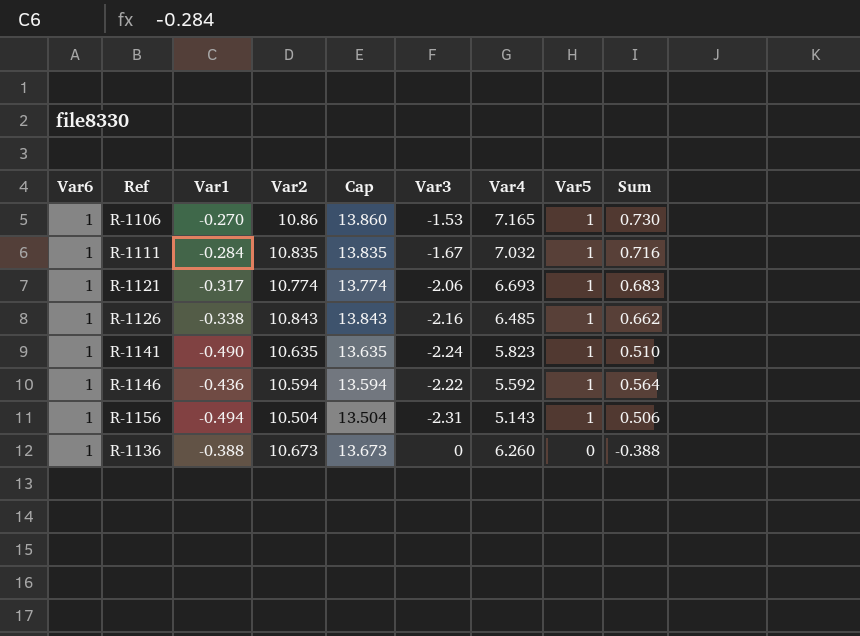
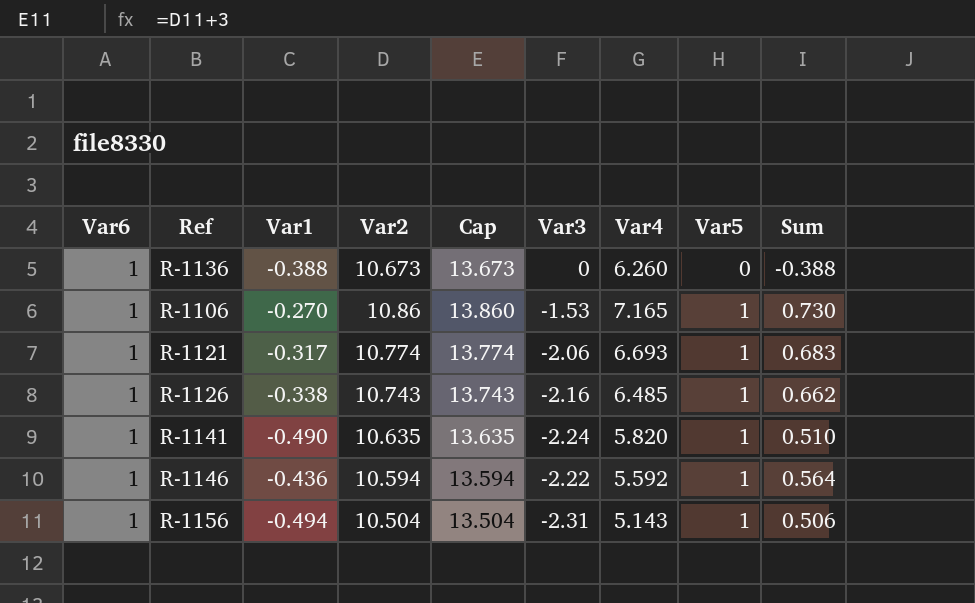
row order: Var5 descending -> Var5 ascending
row R-1111: 1 | -0.284 | 10.835 | 13.835 | -1.67 | 7.032 | 1 | 0.716 -> none
R-1126 | Var2: 10.843 -> 10.743
R-1126 | Cap: 13.843 -> 13.743
R-1141 | Var4: 5.823 -> 5.820

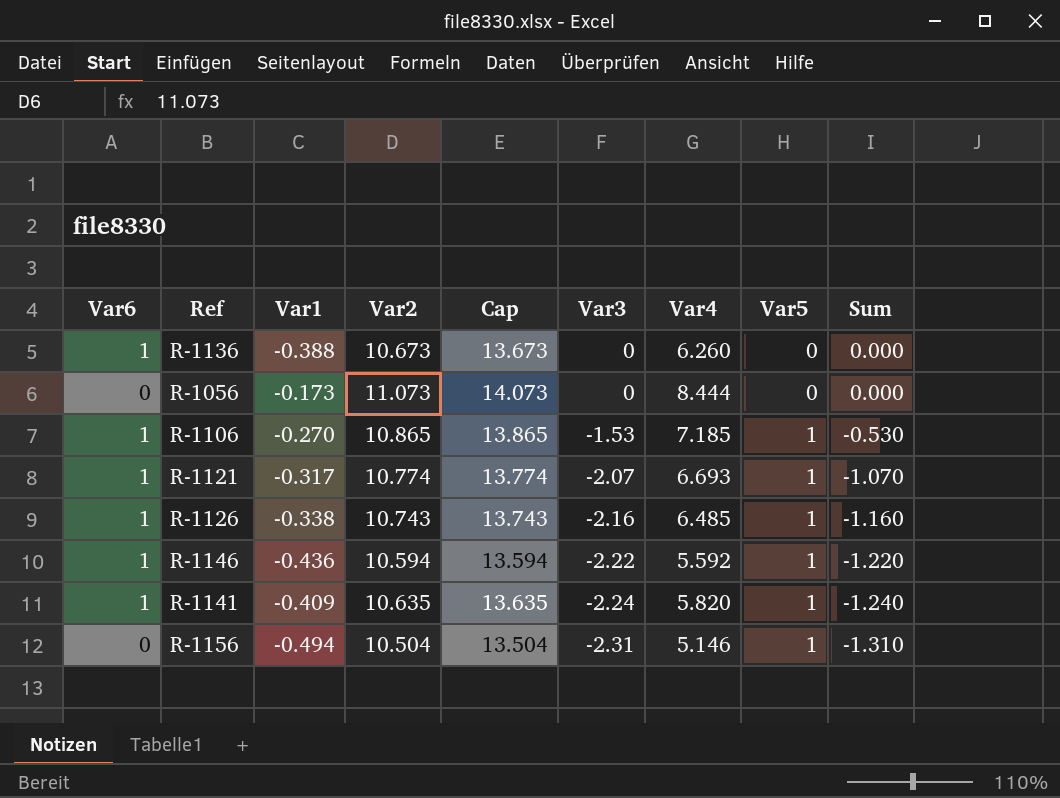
row order: Var5 ascending -> Var3 descending
column Sum | formula: [Var1] + [Var5] -> [Var3] + [Var5]
row R-1056: none -> 0 | -0.173 | 11.073 | 14.073 | 0 | 8.444 | 0 | 0.000
R-1106 | Var2: 10.86 -> 10.865
R-1106 | Cap: 13.860 -> 13.865
R-1106 | Var4: 7.165 -> 7.185
R-1121 | Var3: -2.06 -> -2.07
R-1141 | Var1: -0.490 -> -0.409
R-1156 | Var6: 1 -> 0
R-1156 | Var4: 5.143 -> 5.146

